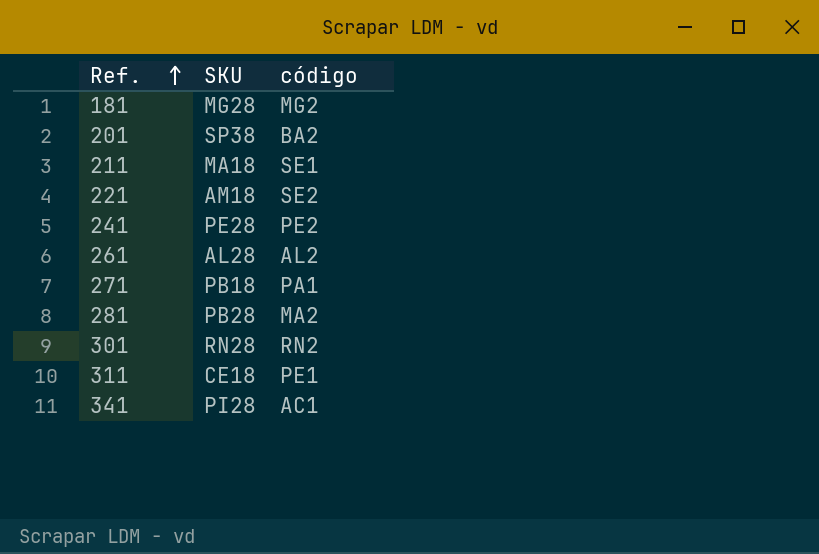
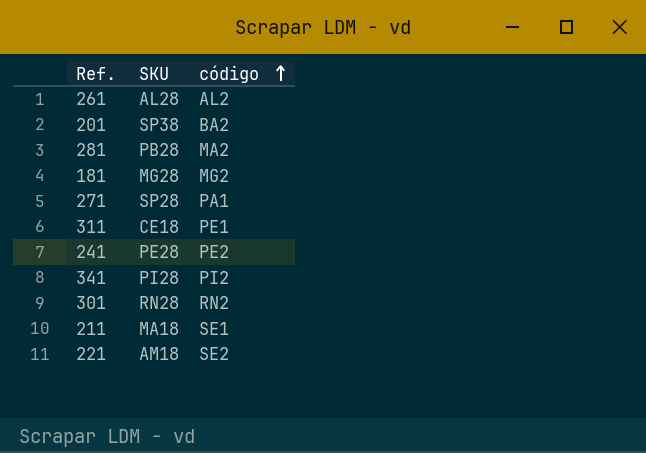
row order: Ref. ascending -> código ascending
271 | SKU: PB18 -> SP28
341 | código: AC1 -> PI2

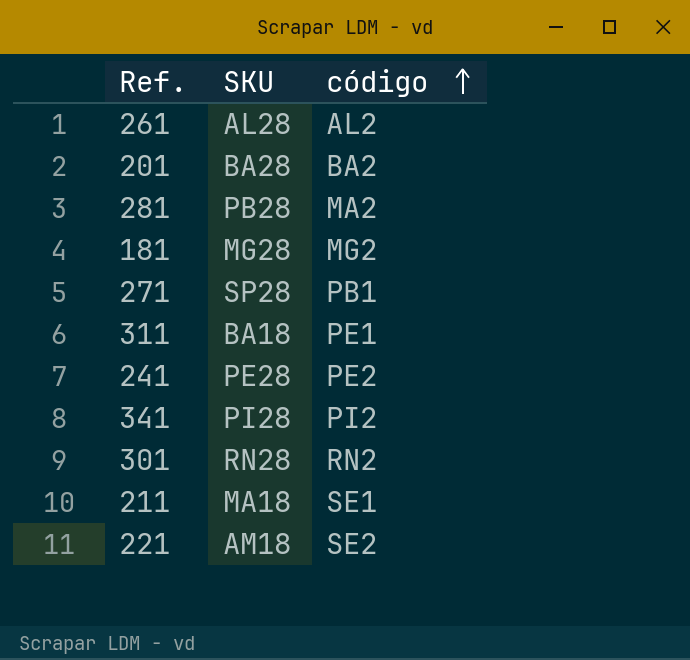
201 | SKU: SP38 -> BA28
271 | código: PA1 -> PB1
311 | SKU: CE18 -> BA18

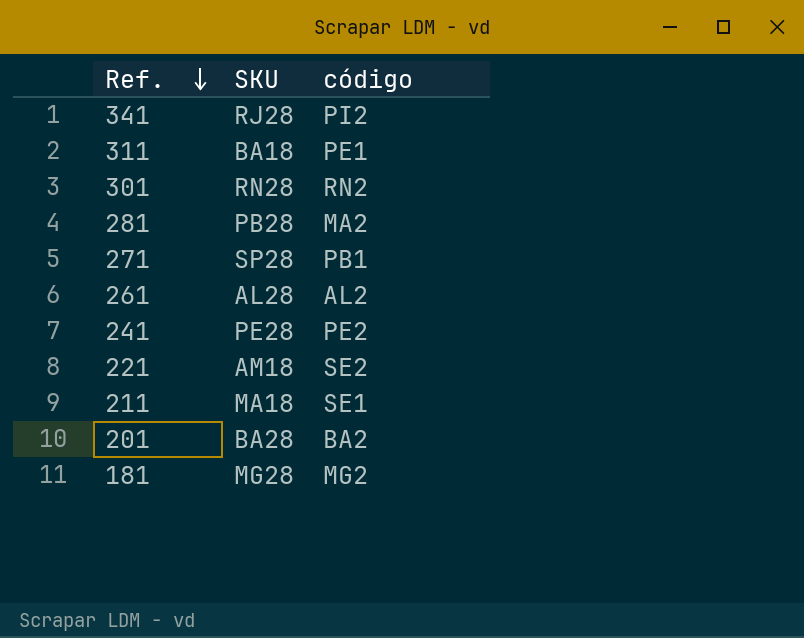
row order: código ascending -> Ref. descending
341 | SKU: PI28 -> RJ28

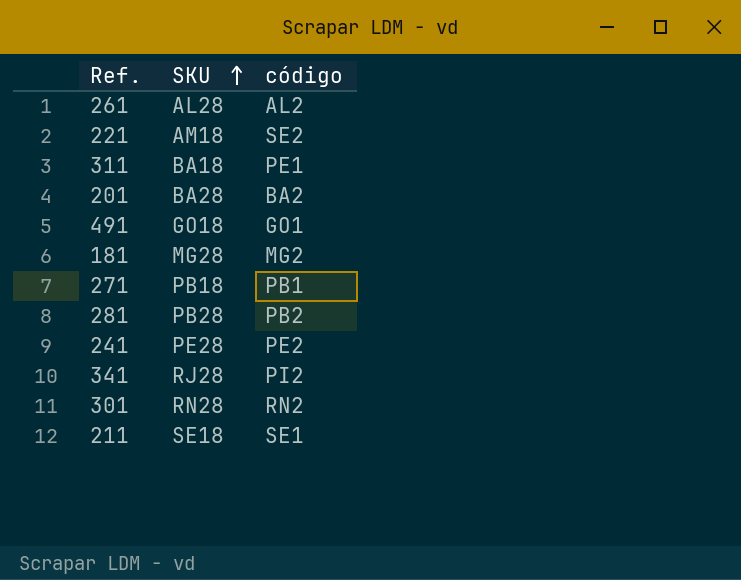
row order: Ref. descending -> SKU ascending
row 491: none -> GO18 | GO1
271 | SKU: SP28 -> PB18
281 | código: MA2 -> PB2
211 | SKU: MA18 -> SE18

